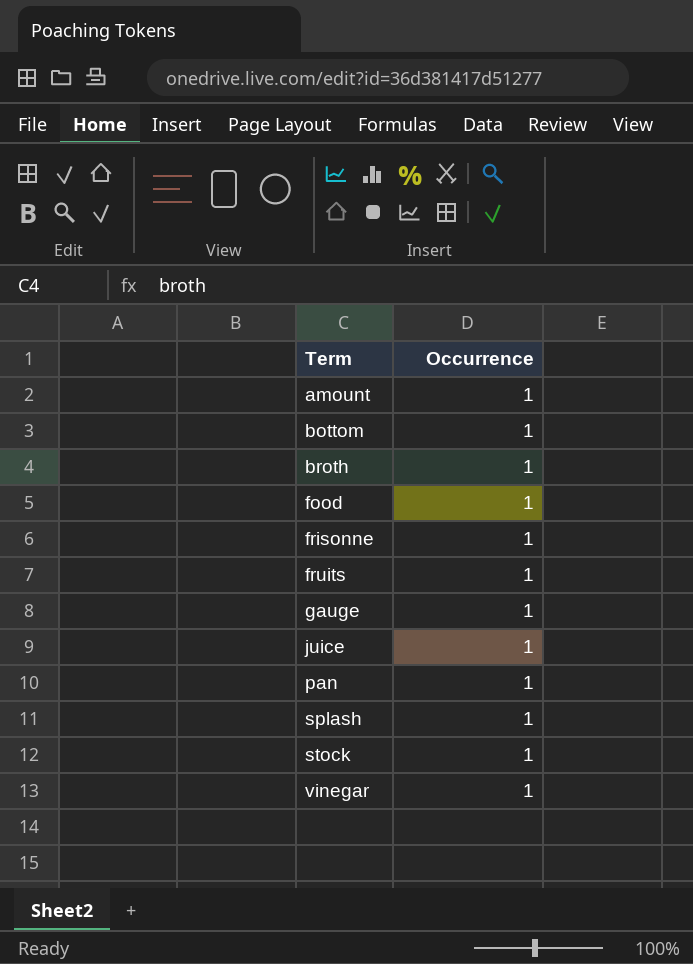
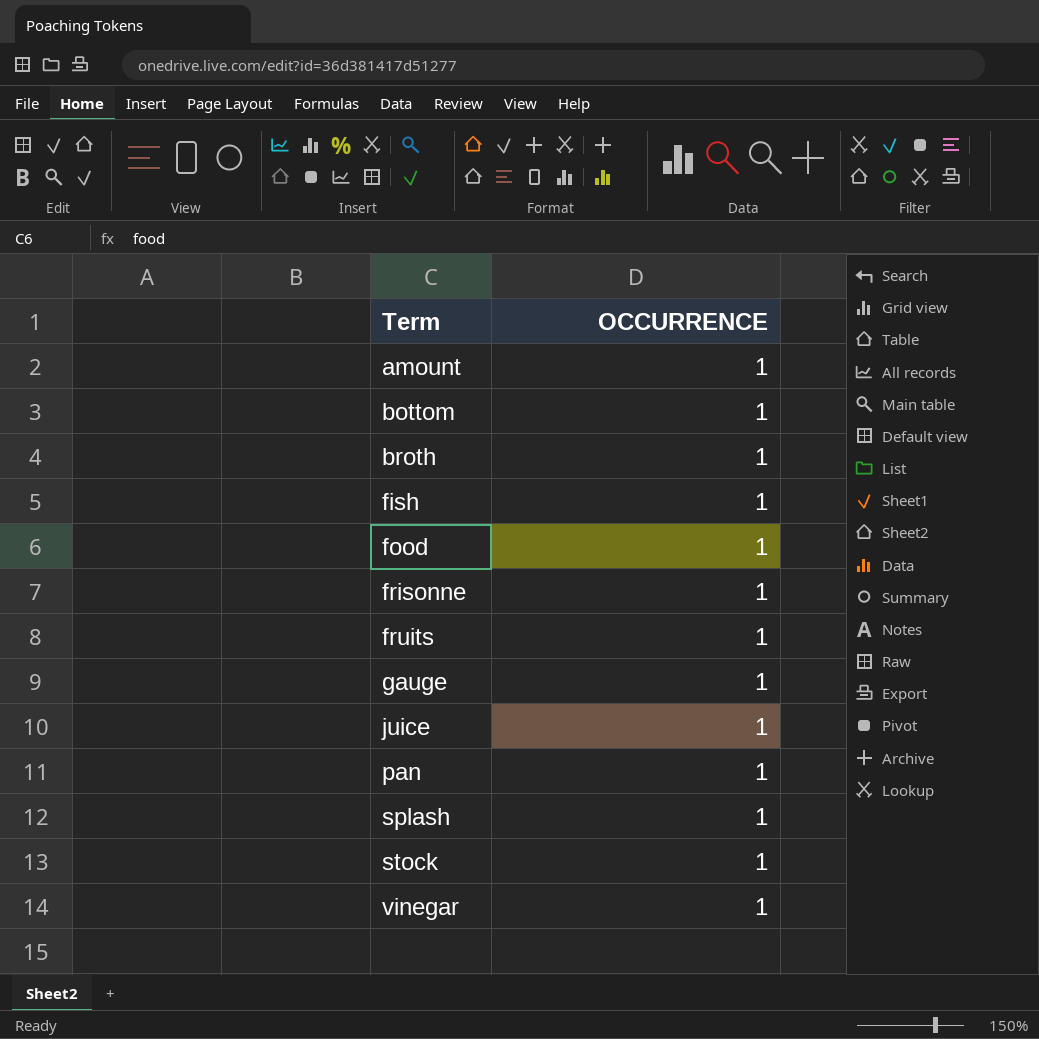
column name: Occurrence -> OCCURRENCE
row fish: none -> 1

